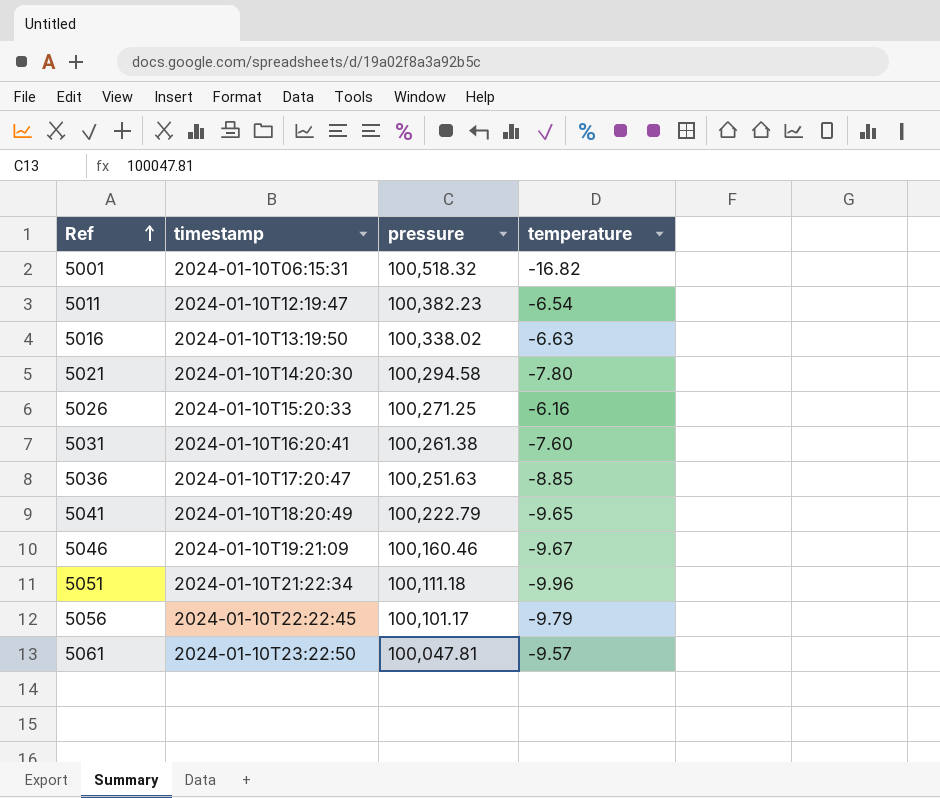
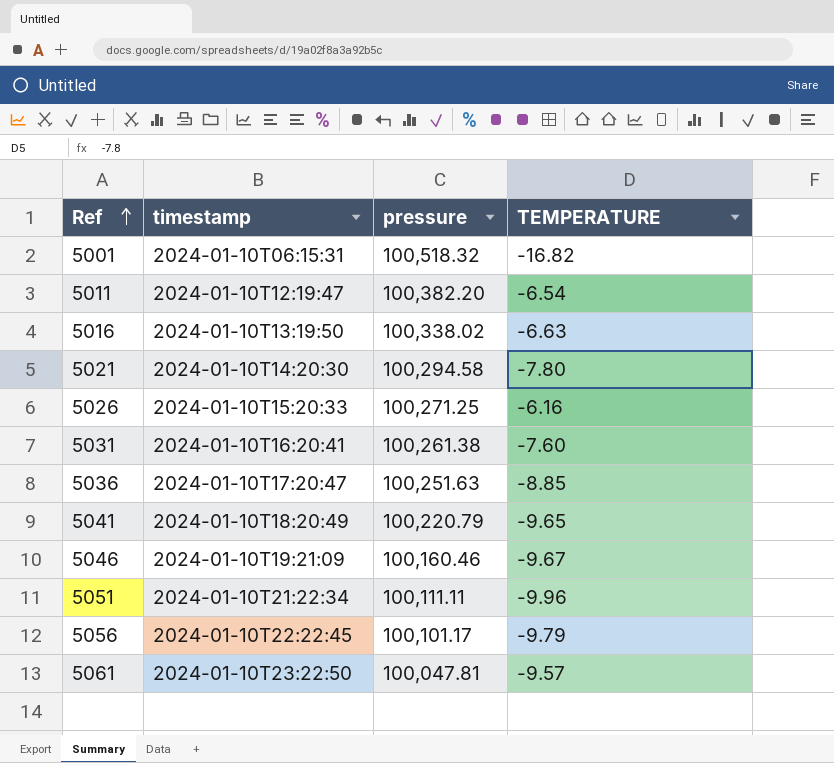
column name: temperature -> TEMPERATURE
5011 | pressure: 100,382.23 -> 100,382.20
5041 | pressure: 100,222.79 -> 100,220.79
5051 | pressure: 100,111.18 -> 100,111.11

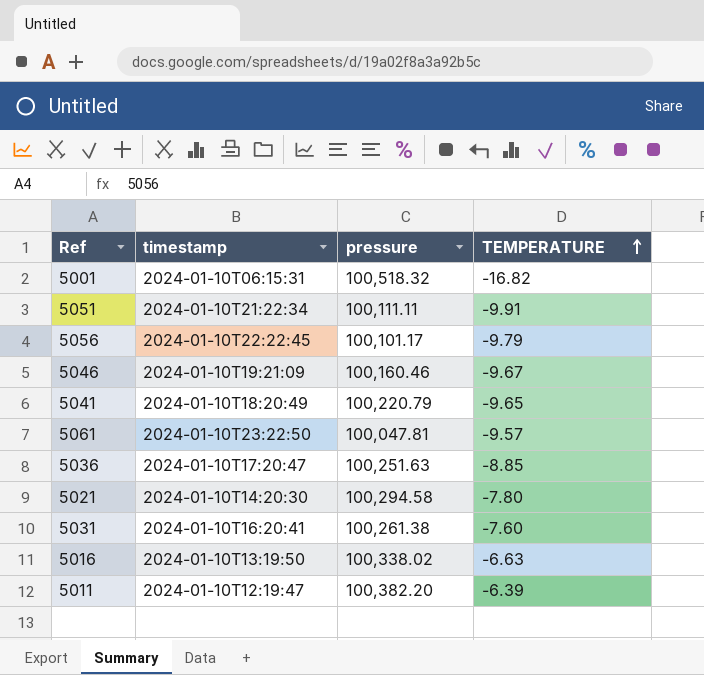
row order: Ref ascending -> TEMPERATURE ascending
row 5026: 2024-01-10T15:20:33 | 100,271.25 | -6.16 -> none
5051 | TEMPERATURE: -9.96 -> -9.91
5011 | TEMPERATURE: -6.54 -> -6.39

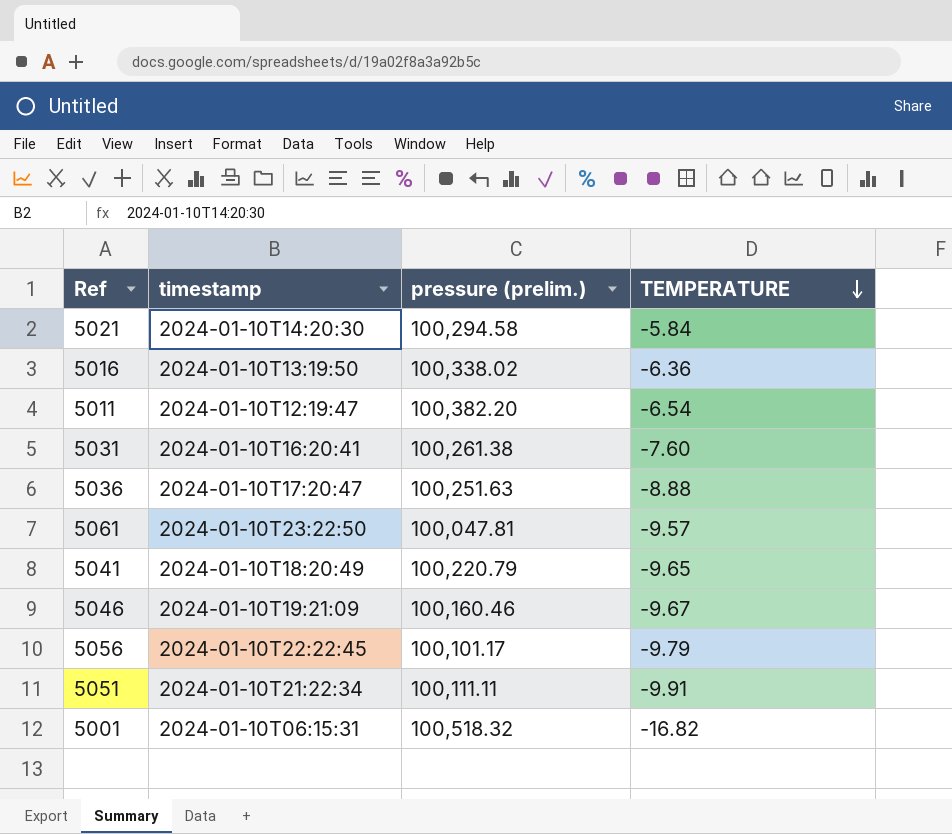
row order: TEMPERATURE ascending -> TEMPERATURE descending
column name: pressure -> pressure (prelim.)
5021 | TEMPERATURE: -7.80 -> -5.84
5016 | TEMPERATURE: -6.63 -> -6.36
5011 | TEMPERATURE: -6.39 -> -6.54
5036 | TEMPERATURE: -8.85 -> -8.88

